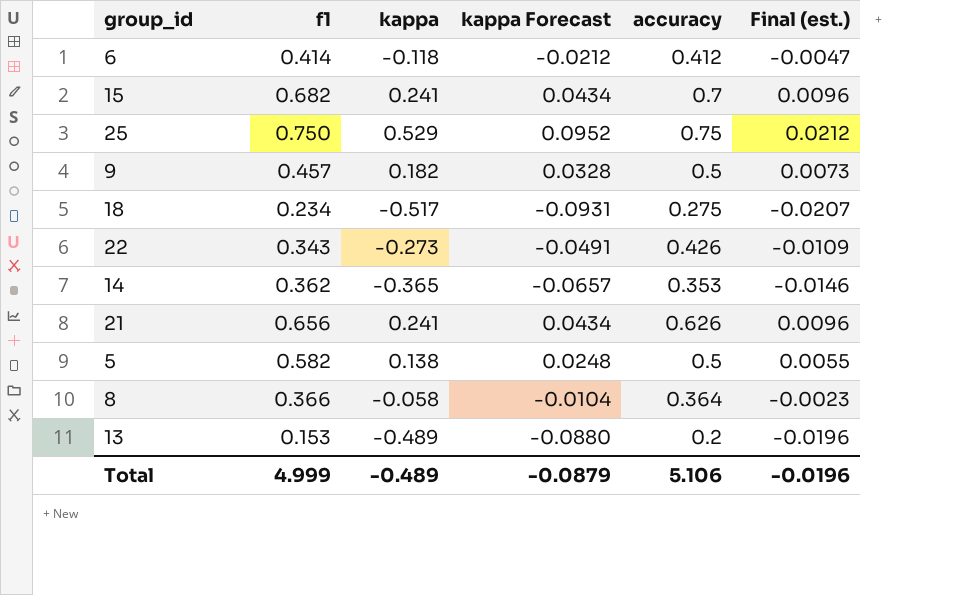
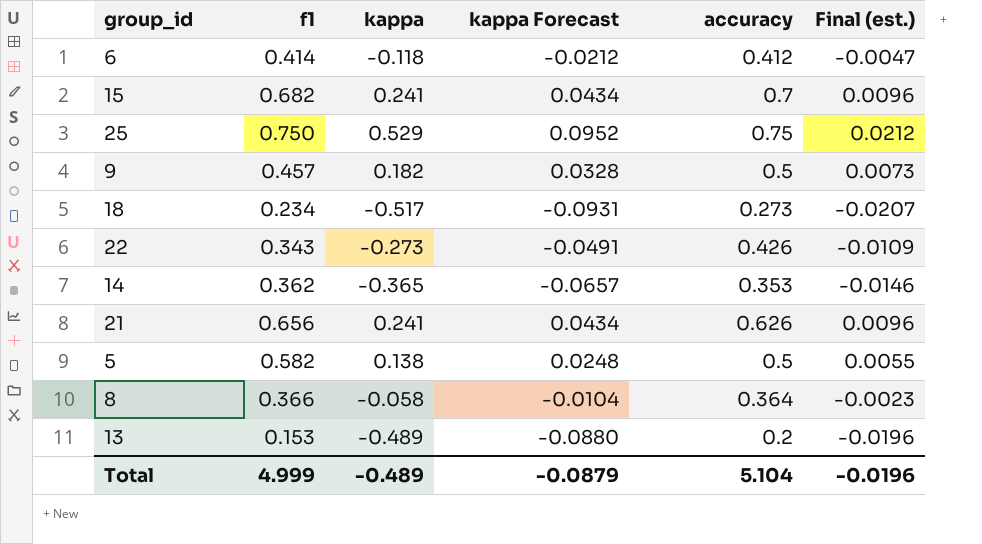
18 | accuracy: 0.275 -> 0.273
Total | accuracy: 5.106 -> 5.104

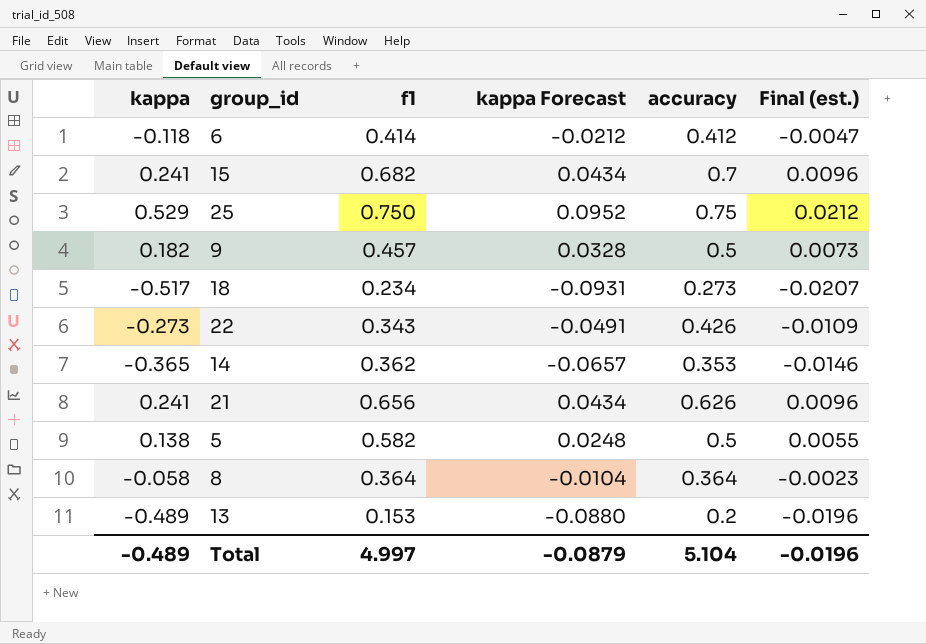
column kappa | position: 3 -> 1
8 | f1: 0.366 -> 0.364
Total | f1: 4.999 -> 4.997

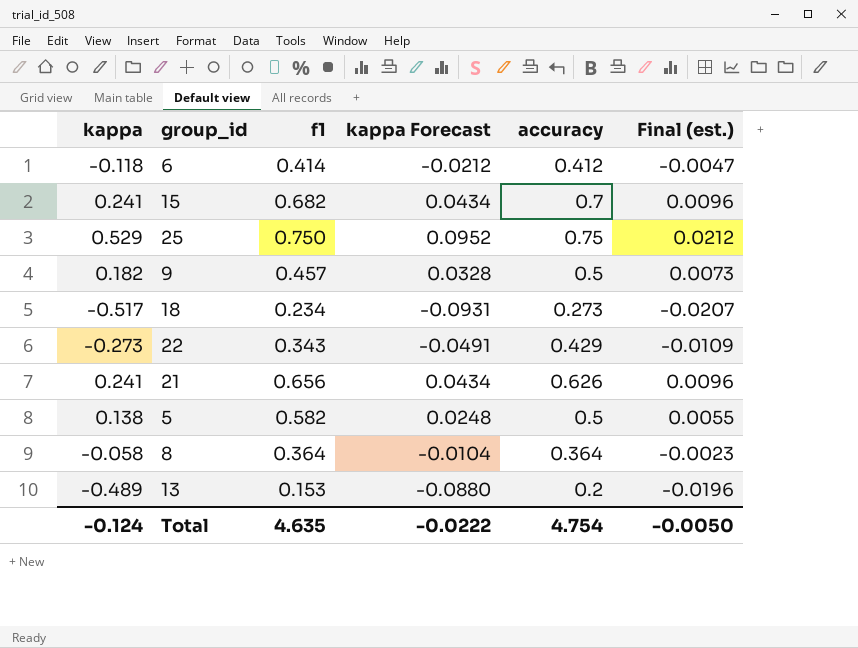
row 14: -0.365 | 0.362 | -0.0657 | 0.353 | -0.0146 -> none
22 | accuracy: 0.426 -> 0.429
Total | kappa: -0.489 -> -0.124
Total | f1: 4.997 -> 4.635
Total | kappa Forecast: -0.0879 -> -0.0222
Total | accuracy: 5.104 -> 4.754
Total | Final (est.): -0.0196 -> -0.0050

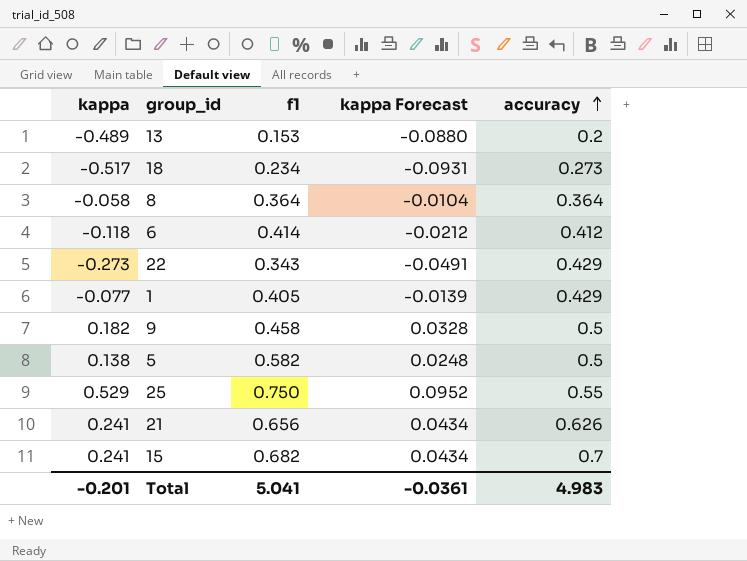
row order: none -> accuracy ascending
column Final (est.) | formula: [kappa] * 0.04 -> none
row 1: none -> -0.077 | 0.405 | -0.0139 | 0.429
9 | f1: 0.457 -> 0.458
25 | accuracy: 0.75 -> 0.55
Total | kappa: -0.124 -> -0.201
Total | f1: 4.635 -> 5.041
Total | kappa Forecast: -0.0222 -> -0.0361
Total | accuracy: 4.754 -> 4.983

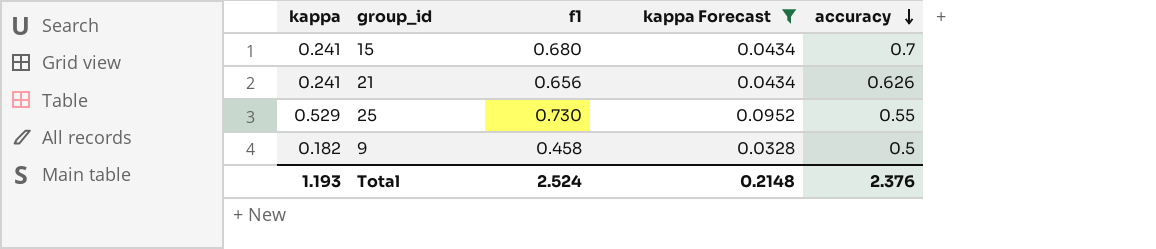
filter: none -> kappa Forecast >= 0.0328
row order: accuracy ascending -> accuracy descending
15 | f1: 0.682 -> 0.680
25 | f1: 0.750 -> 0.730
Total | kappa: -0.201 -> 1.193
Total | f1: 5.041 -> 2.524
Total | kappa Forecast: -0.0361 -> 0.2148
Total | accuracy: 4.983 -> 2.376

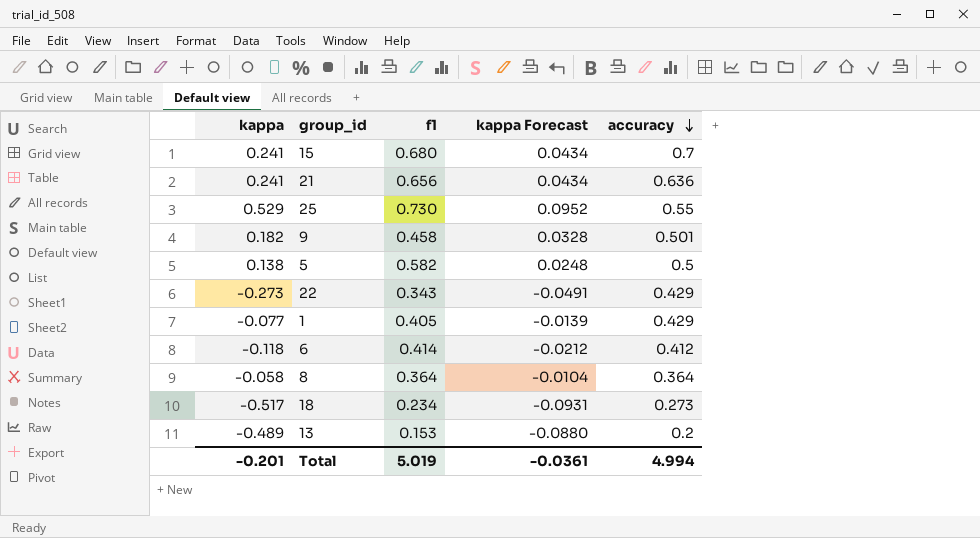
filter: kappa Forecast >= 0.0328 -> none
21 | accuracy: 0.626 -> 0.636
9 | accuracy: 0.5 -> 0.501
Total | kappa: 1.193 -> -0.201
Total | f1: 2.524 -> 5.019
Total | kappa Forecast: 0.2148 -> -0.0361
Total | accuracy: 2.376 -> 4.994

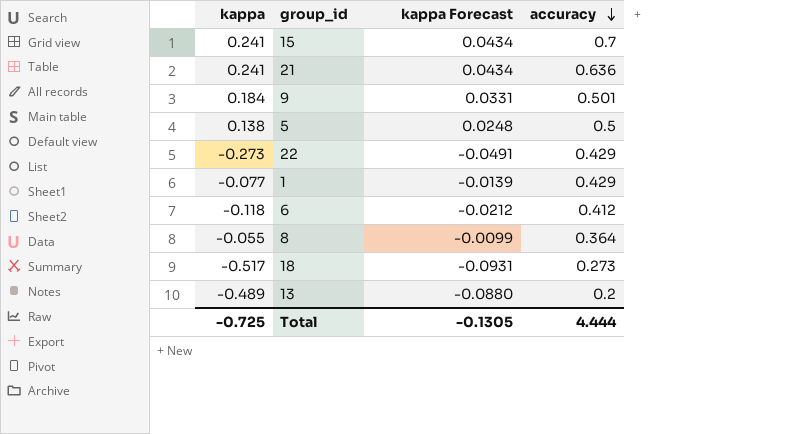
column f1 | position: 3 -> none
row 25: 0.529 | 0.730 | 0.0952 | 0.55 -> none
9 | kappa: 0.182 -> 0.184
9 | kappa Forecast: 0.0328 -> 0.0331
8 | kappa: -0.058 -> -0.055
8 | kappa Forecast: -0.0104 -> -0.0099
Total | kappa: -0.201 -> -0.725
Total | kappa Forecast: -0.0361 -> -0.1305
Total | accuracy: 4.994 -> 4.444

